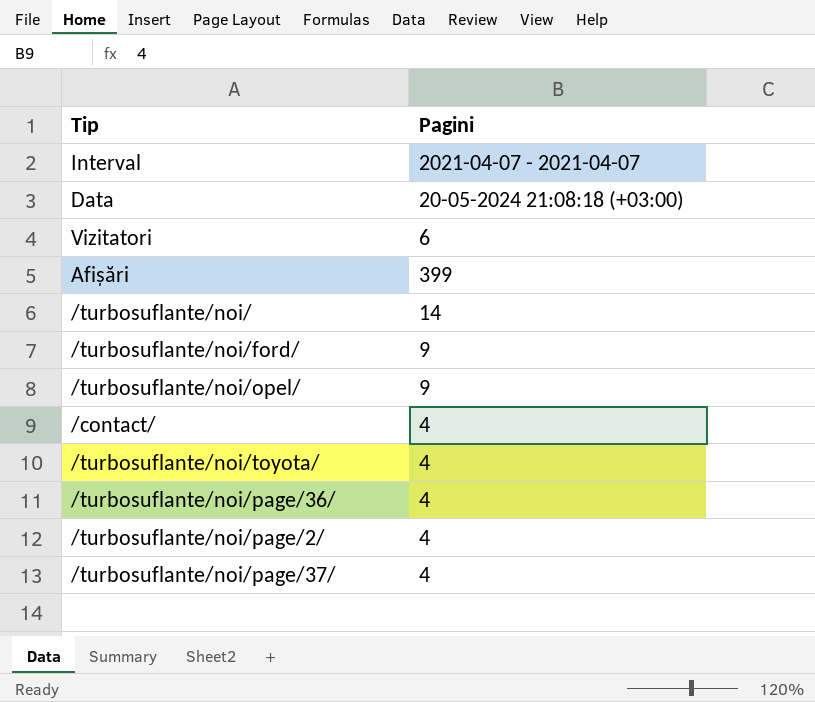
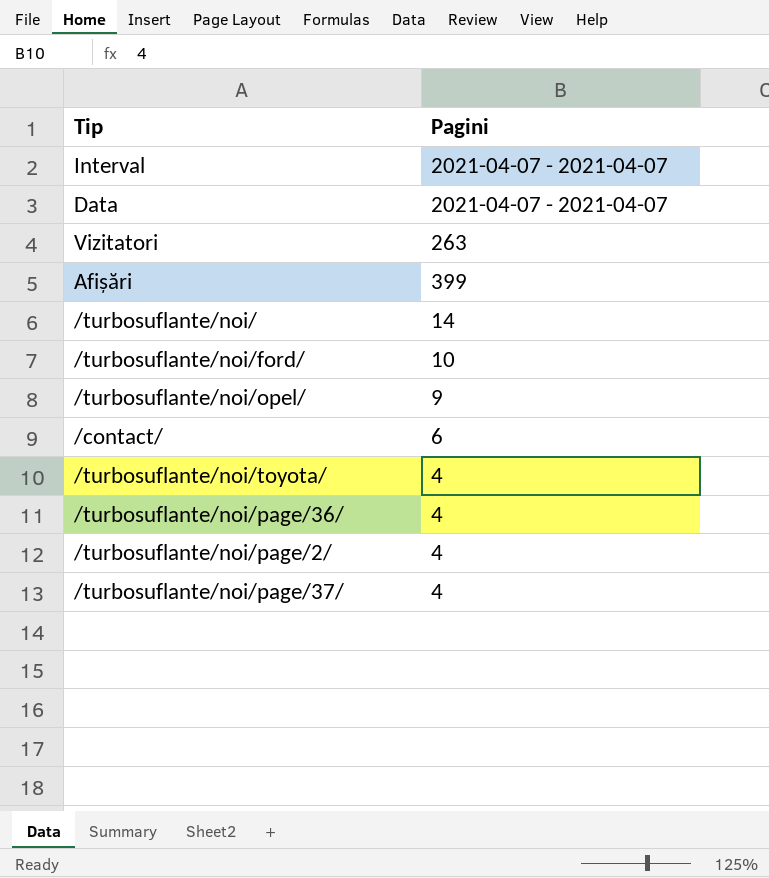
Data | Pagini: 20-05-2024 21:08:18 (+03:00) -> 2021-04-07 - 2021-04-07
Vizitatori | Pagini: 6 -> 263
/turbosuflante/noi/ford/ | Pagini: 9 -> 10
/contact/ | Pagini: 4 -> 6

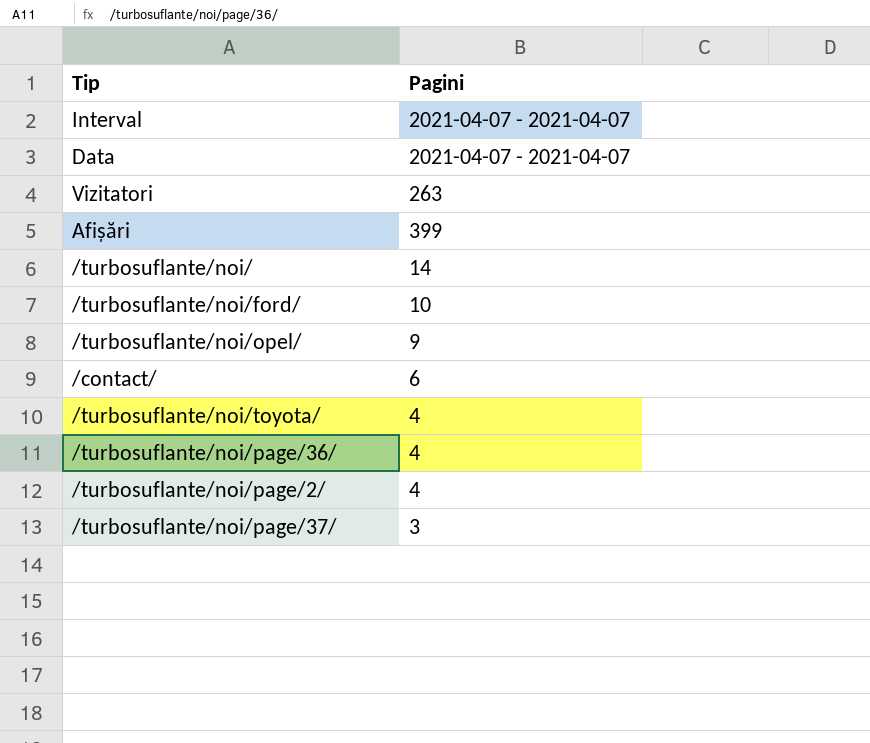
/turbosuflante/noi/page/37/ | Pagini: 4 -> 3

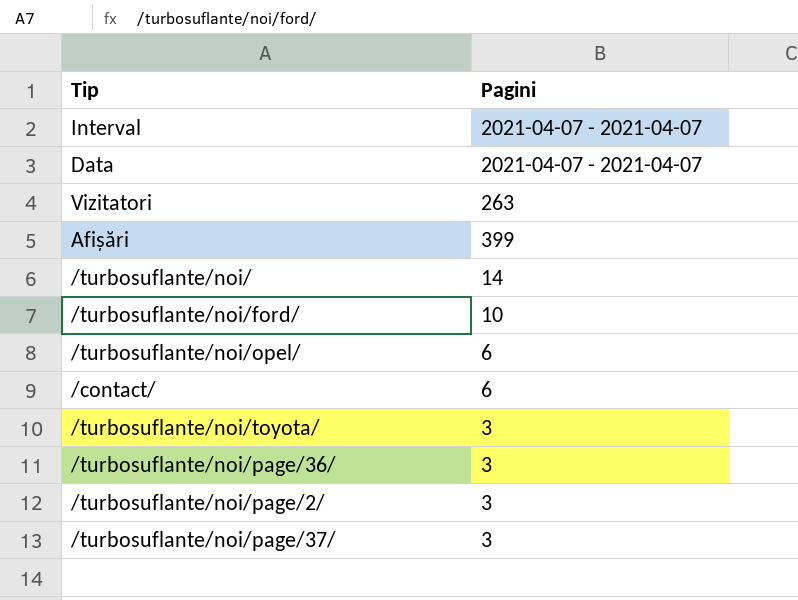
/turbosuflante/noi/opel/ | Pagini: 9 -> 6
/turbosuflante/noi/toyota/ | Pagini: 4 -> 3
/turbosuflante/noi/page/36/ | Pagini: 4 -> 3
/turbosuflante/noi/page/2/ | Pagini: 4 -> 3

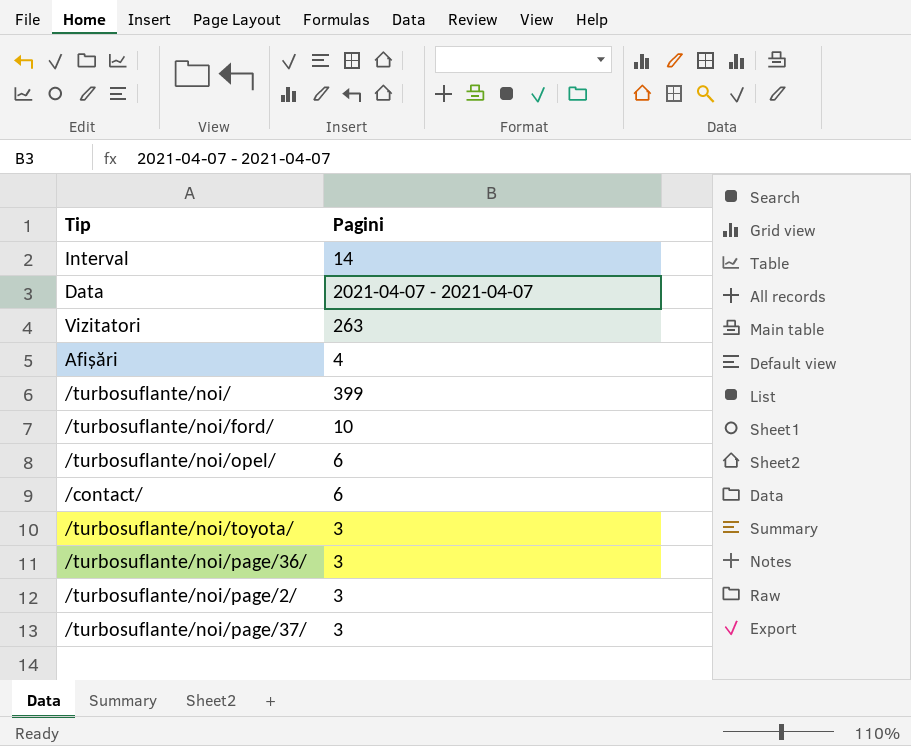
Interval | Pagini: 2021-04-07 - 2021-04-07 -> 14
Afișări | Pagini: 399 -> 4
/turbosuflante/noi/ | Pagini: 14 -> 399

